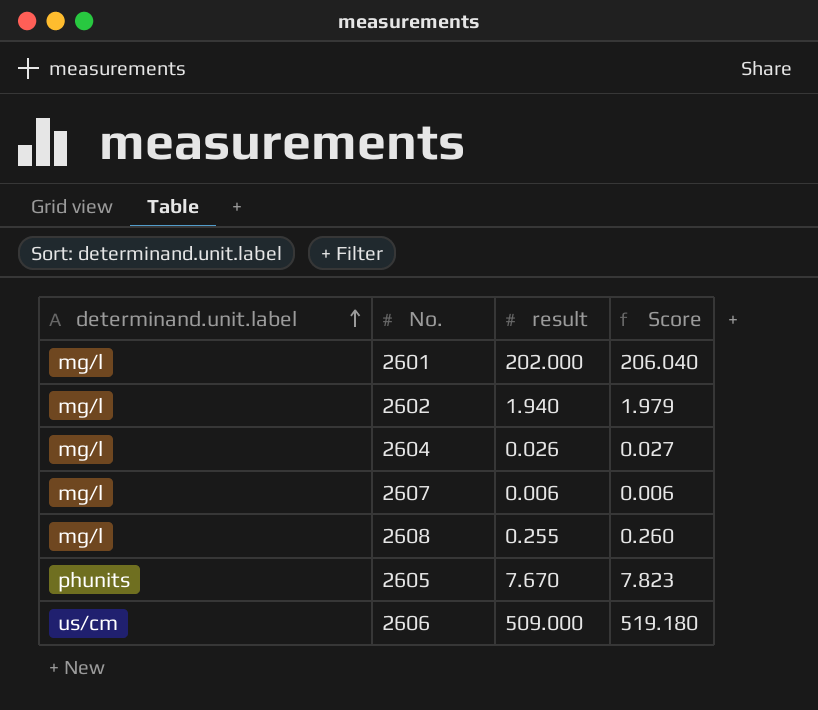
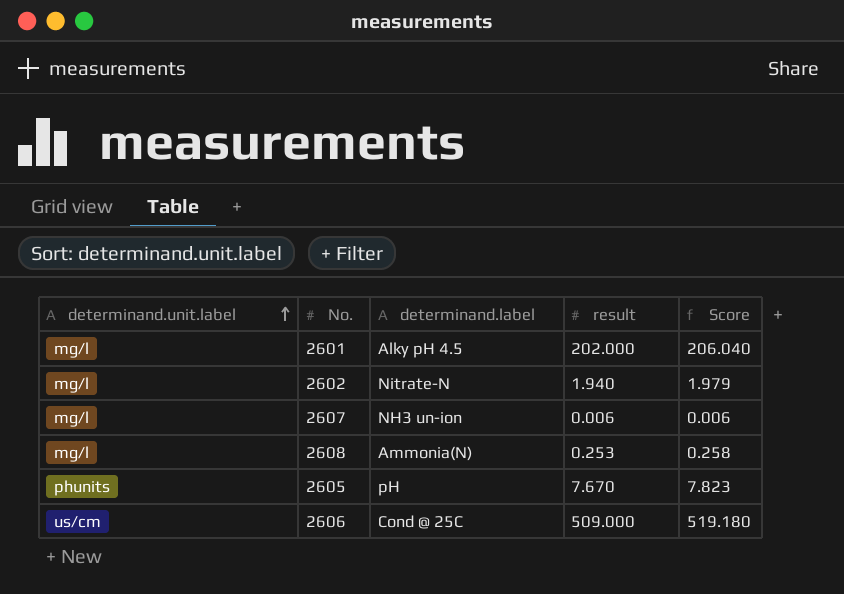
column determinand.label | position: none -> 3
row 2604: mg/l | 0.026 | 0.027 -> none
2608 | result: 0.255 -> 0.253
2608 | Score: 0.260 -> 0.258

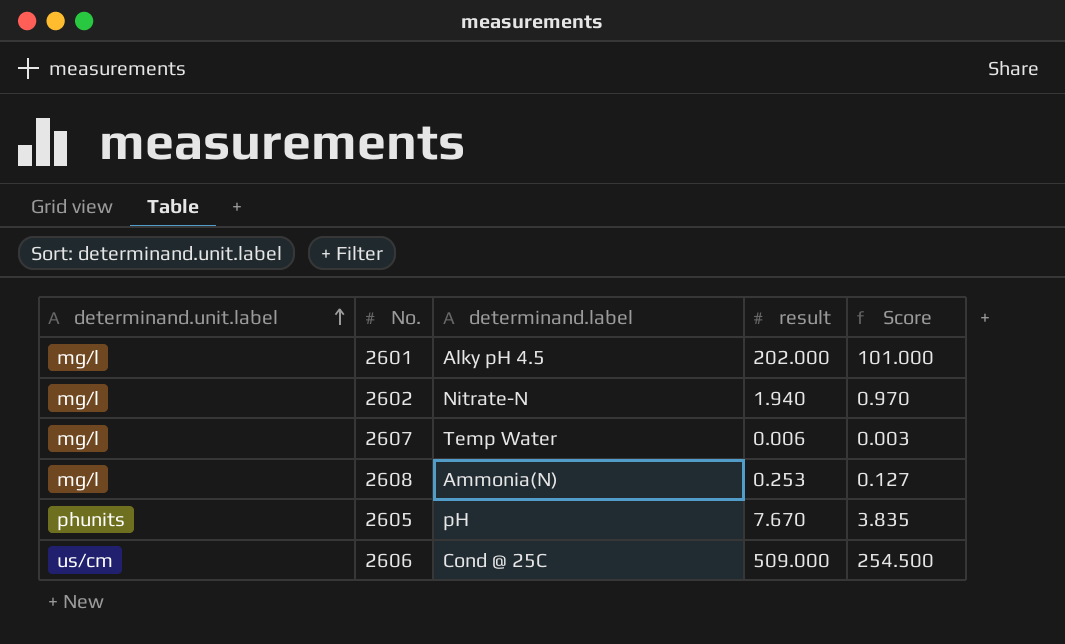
column Score | formula: [result] * 1.02 -> [result] * 0.5
2607 | determinand.label: NH3 un-ion -> Temp Water

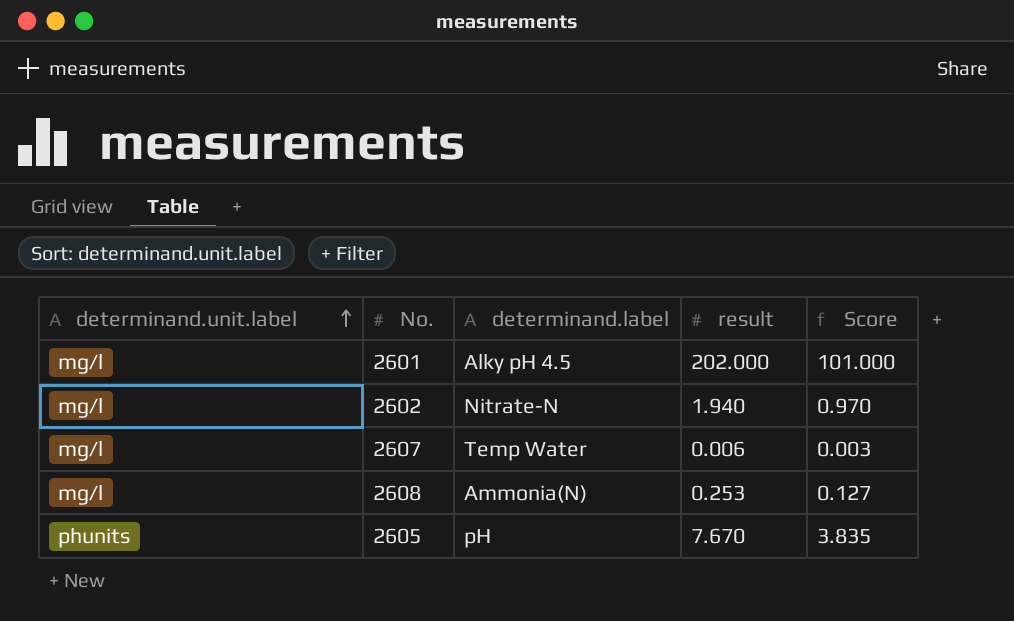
row 2606: us/cm | Cond @ 25C | 509.000 | 254.500 -> none

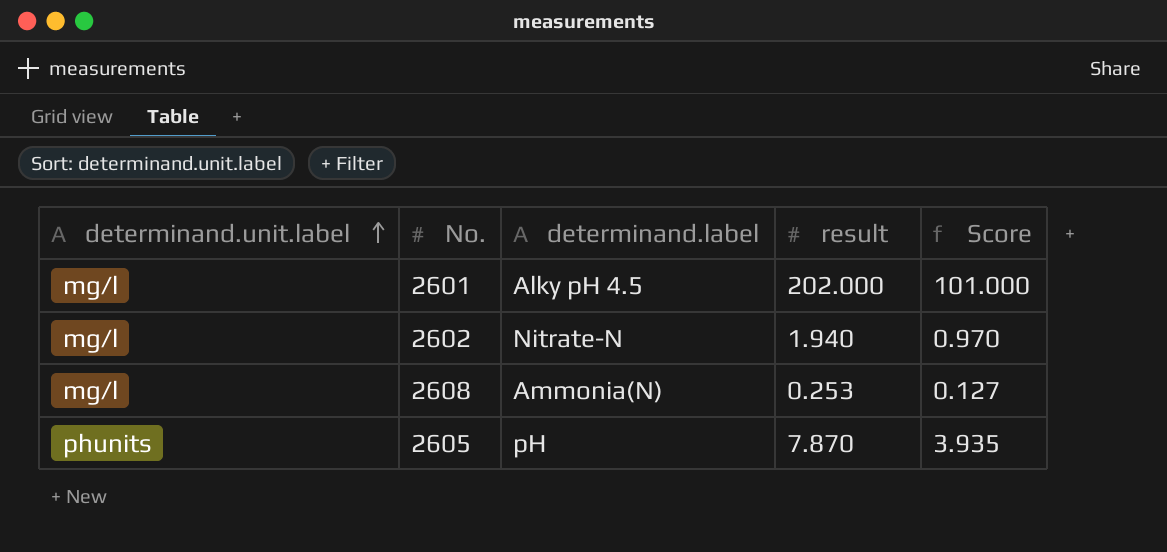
row 2607: mg/l | Temp Water | 0.006 | 0.003 -> none
2605 | result: 7.670 -> 7.870
2605 | Score: 3.835 -> 3.935

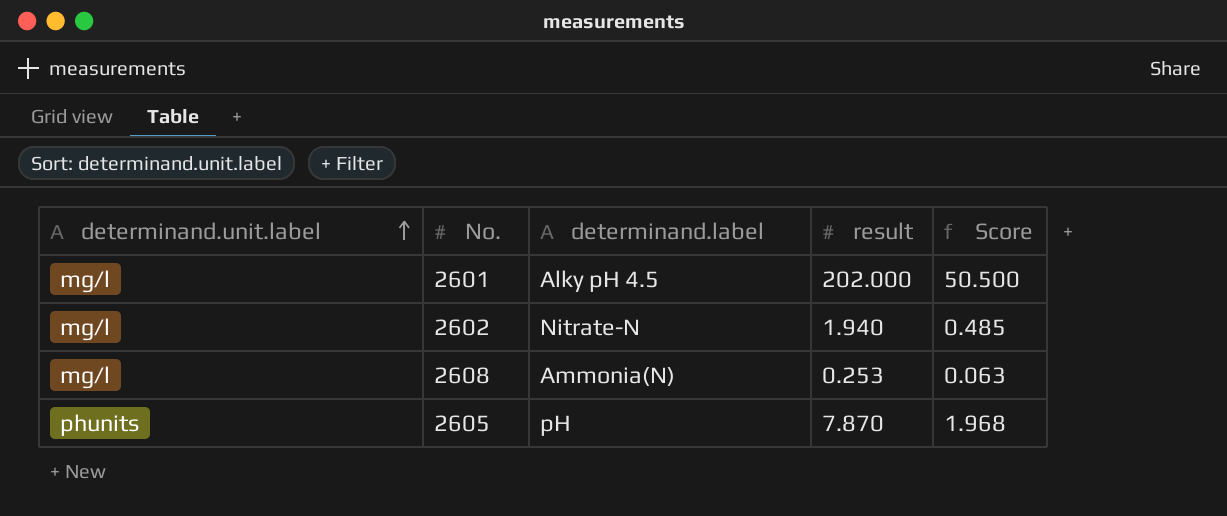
column Score | formula: [result] * 0.5 -> [result] * 0.25

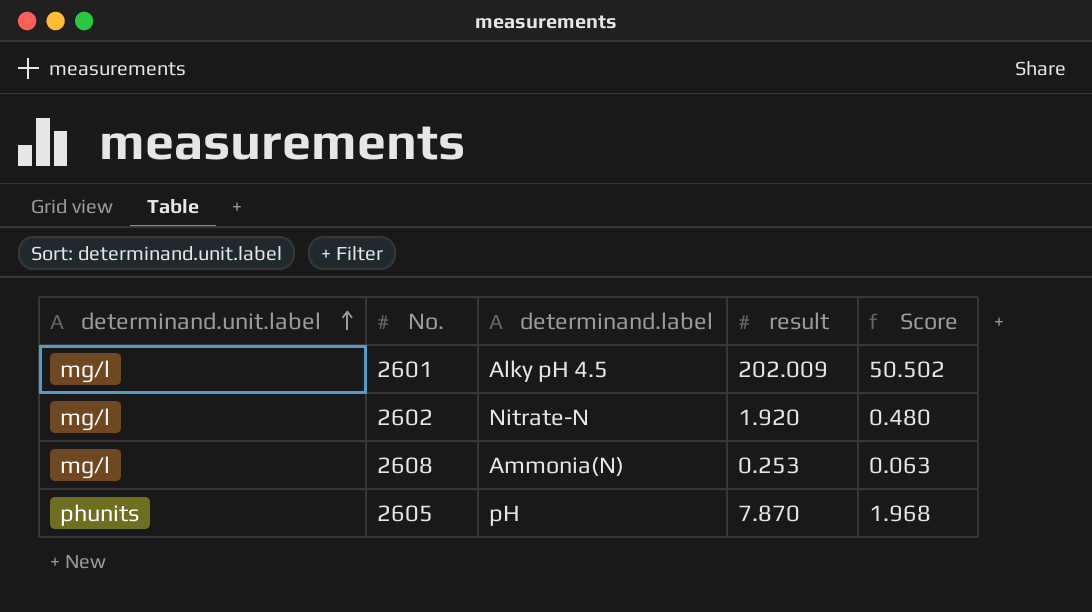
2601 | result: 202.000 -> 202.009
2601 | Score: 50.500 -> 50.502
2602 | result: 1.940 -> 1.920
2602 | Score: 0.485 -> 0.480

